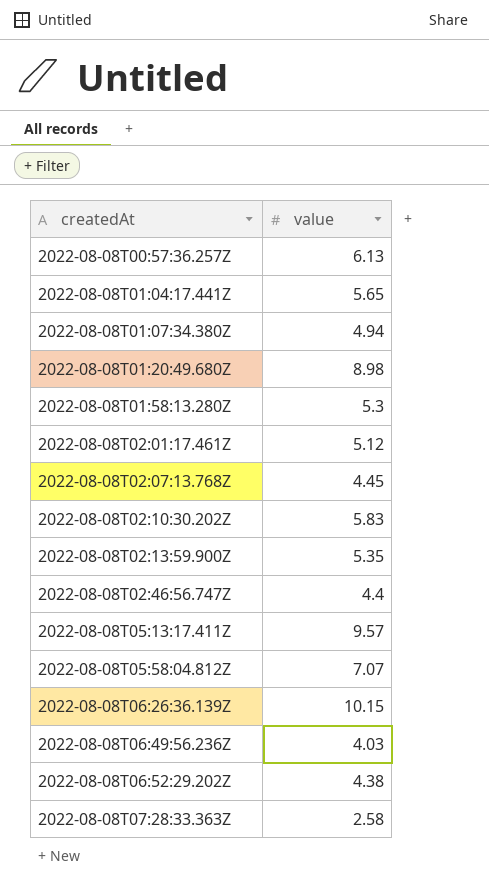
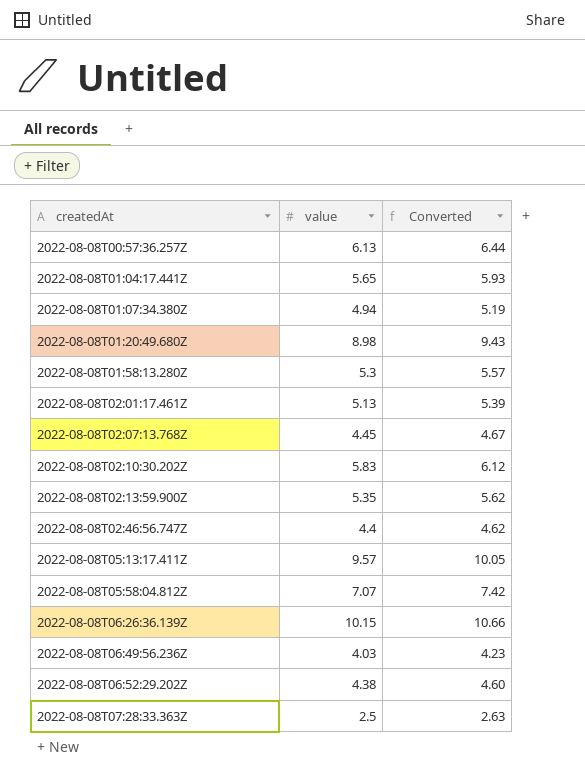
column Converted | formula: none -> [value] * 1.05
2022-08-08T02:01:17.461Z | value: 5.12 -> 5.13
2022-08-08T07:28:33.363Z | value: 2.58 -> 2.5

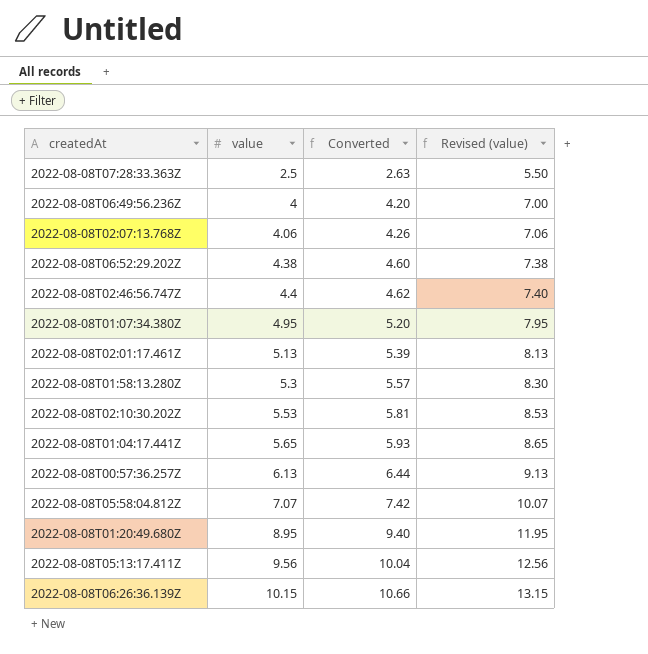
row order: createdAt ascending -> value ascending
column Revised (value) | formula: none -> [value] + 3
row 2022-08-08T02:13:59.900Z: 5.35 | 5.62 -> none
2022-08-08T06:49:56.236Z | value: 4.03 -> 4
2022-08-08T06:49:56.236Z | Converted: 4.23 -> 4.20
2022-08-08T02:07:13.768Z | value: 4.45 -> 4.06
2022-08-08T02:07:13.768Z | Converted: 4.67 -> 4.26
2022-08-08T01:07:34.380Z | value: 4.94 -> 4.95
2022-08-08T01:07:34.380Z | Converted: 5.19 -> 5.20
2022-08-08T02:10:30.202Z | value: 5.83 -> 5.53
2022-08-08T02:10:30.202Z | Converted: 6.12 -> 5.81
2022-08-08T01:20:49.680Z | value: 8.98 -> 8.95
2022-08-08T01:20:49.680Z | Converted: 9.43 -> 9.40
2022-08-08T05:13:17.411Z | value: 9.57 -> 9.56
2022-08-08T05:13:17.411Z | Converted: 10.05 -> 10.04

